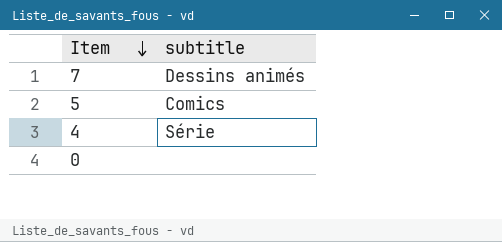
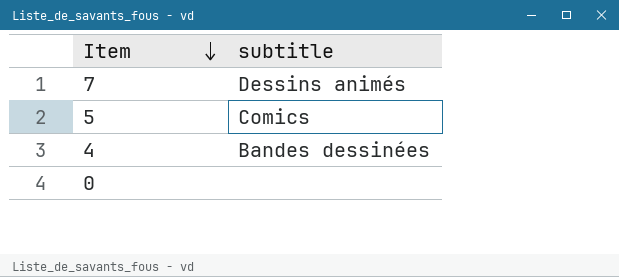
4 | subtitle: Série -> Bandes dessinées

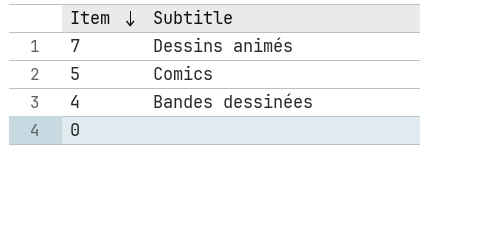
column name: subtitle -> Subtitle

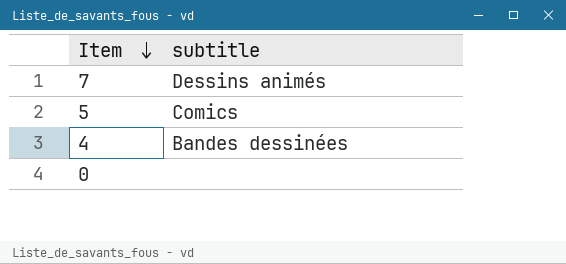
column name: Subtitle -> subtitle

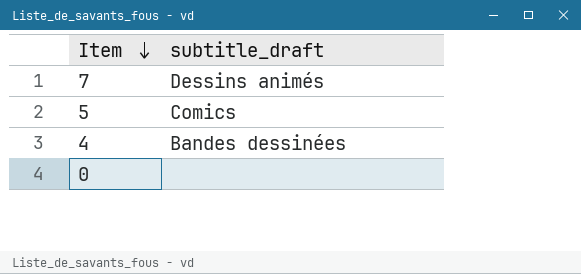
column name: subtitle -> subtitle_draft

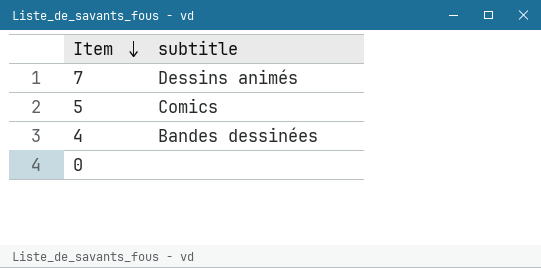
column name: subtitle_draft -> subtitle

